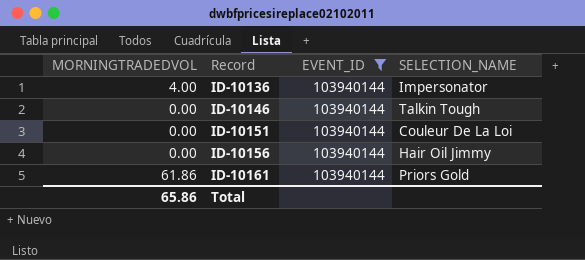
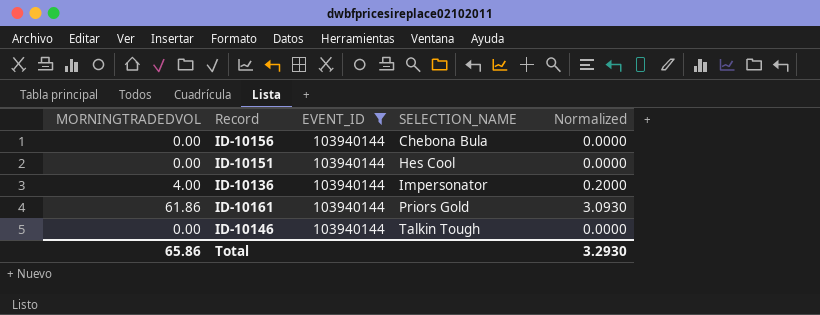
row order: Record ascending -> SELECTION_NAME ascending
column Normalized | formula: none -> [MORNINGTRADEDVOL] * 0.05
ID-10156 | SELECTION_NAME: Hair Oil Jimmy -> Chebona Bula
ID-10151 | SELECTION_NAME: Couleur De La Loi -> Hes Cool

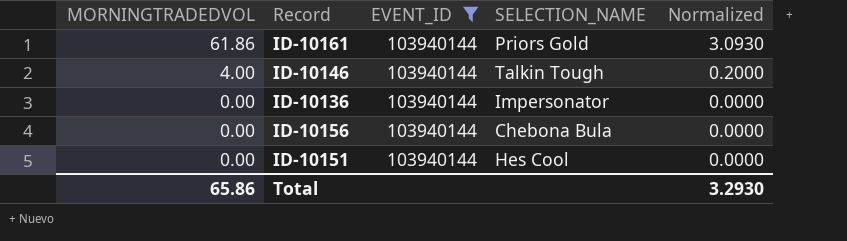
row order: SELECTION_NAME ascending -> MORNINGTRADEDVOL descending
ID-10146 | MORNINGTRADEDVOL: 0.00 -> 4.00
ID-10146 | Normalized: 0.0000 -> 0.2000
ID-10136 | MORNINGTRADEDVOL: 4.00 -> 0.00
ID-10136 | Normalized: 0.2000 -> 0.0000

